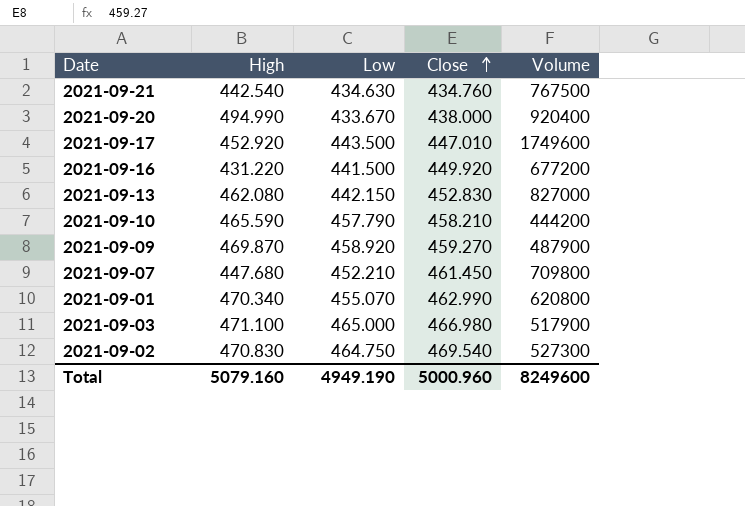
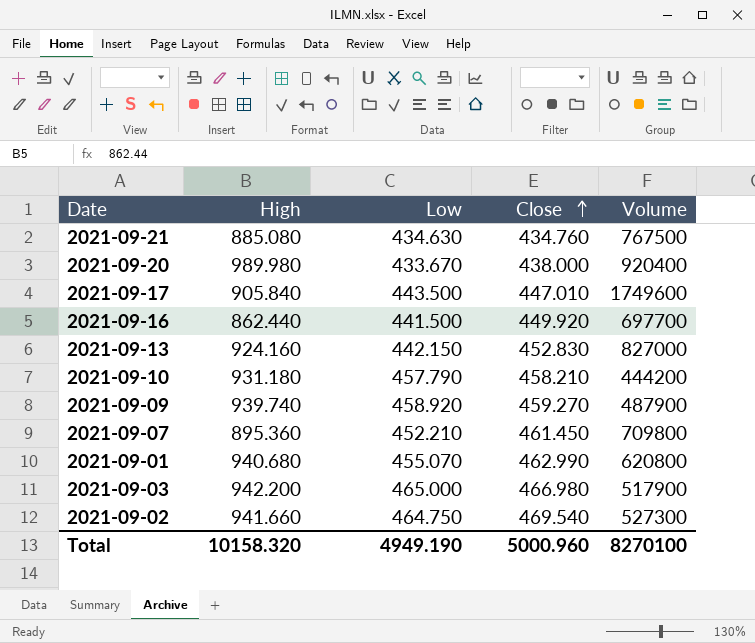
2021-09-21 | High: 442.540 -> 885.080
2021-09-20 | High: 494.990 -> 989.980
2021-09-17 | High: 452.920 -> 905.840
2021-09-16 | High: 431.220 -> 862.440
2021-09-16 | Volume: 677200 -> 697700
2021-09-13 | High: 462.080 -> 924.160
2021-09-10 | High: 465.590 -> 931.180
2021-09-09 | High: 469.870 -> 939.740
2021-09-07 | High: 447.680 -> 895.360
2021-09-01 | High: 470.340 -> 940.680
2021-09-03 | High: 471.100 -> 942.200
2021-09-02 | High: 470.830 -> 941.660
Total | High: 5079.160 -> 10158.320
Total | Volume: 8249600 -> 8270100

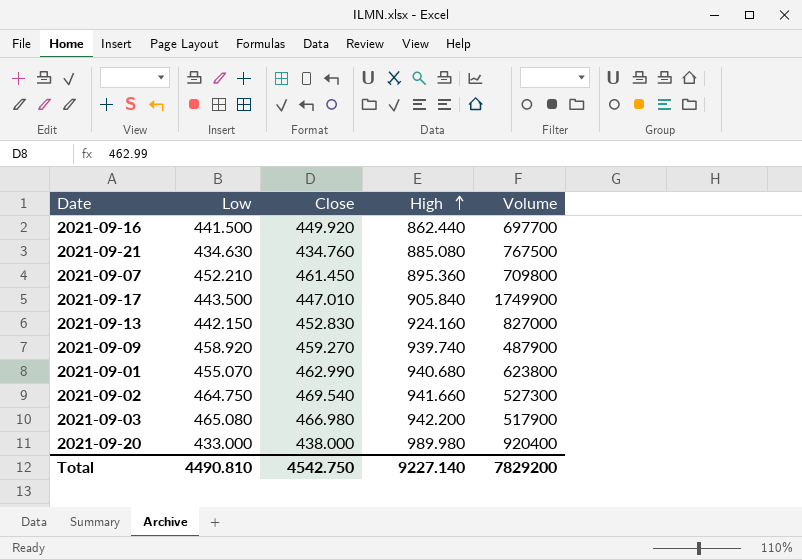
row order: Close ascending -> High ascending
column High | position: 2 -> 4
row 2021-09-10: 931.180 | 457.790 | 458.210 | 444200 -> none
2021-09-17 | Volume: 1749600 -> 1749900
2021-09-01 | Volume: 620800 -> 623800
2021-09-03 | Low: 465.000 -> 465.080
2021-09-20 | Low: 433.670 -> 433.000
Total | Low: 4949.190 -> 4490.810
Total | Close: 5000.960 -> 4542.750
Total | High: 10158.320 -> 9227.140
Total | Volume: 8270100 -> 7829200

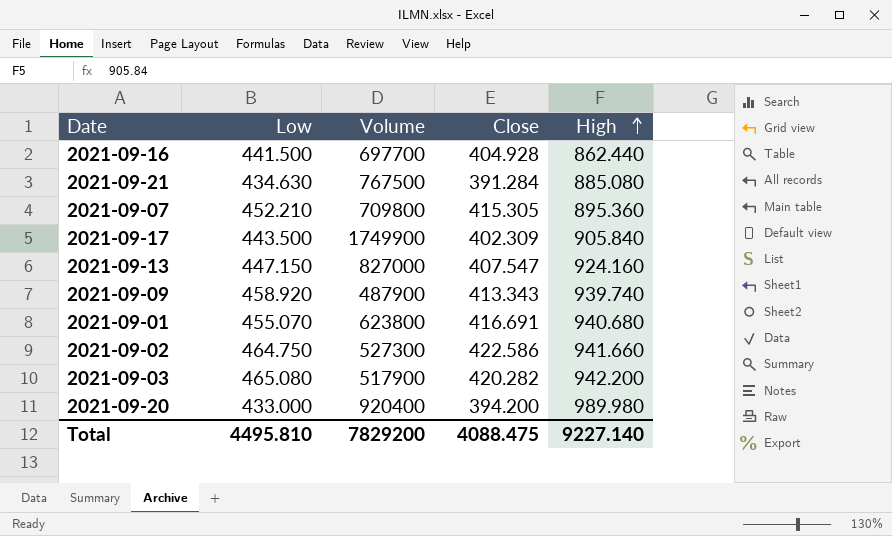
column Volume | position: 5 -> 3
2021-09-16 | Close: 449.920 -> 404.928
2021-09-21 | Close: 434.760 -> 391.284
2021-09-07 | Close: 461.450 -> 415.305
2021-09-17 | Close: 447.010 -> 402.309
2021-09-13 | Low: 442.150 -> 447.150
2021-09-13 | Close: 452.830 -> 407.547
2021-09-09 | Close: 459.270 -> 413.343
2021-09-01 | Close: 462.990 -> 416.691
2021-09-02 | Close: 469.540 -> 422.586
2021-09-03 | Close: 466.980 -> 420.282
2021-09-20 | Close: 438.000 -> 394.200
Total | Low: 4490.810 -> 4495.810
Total | Close: 4542.750 -> 4088.475

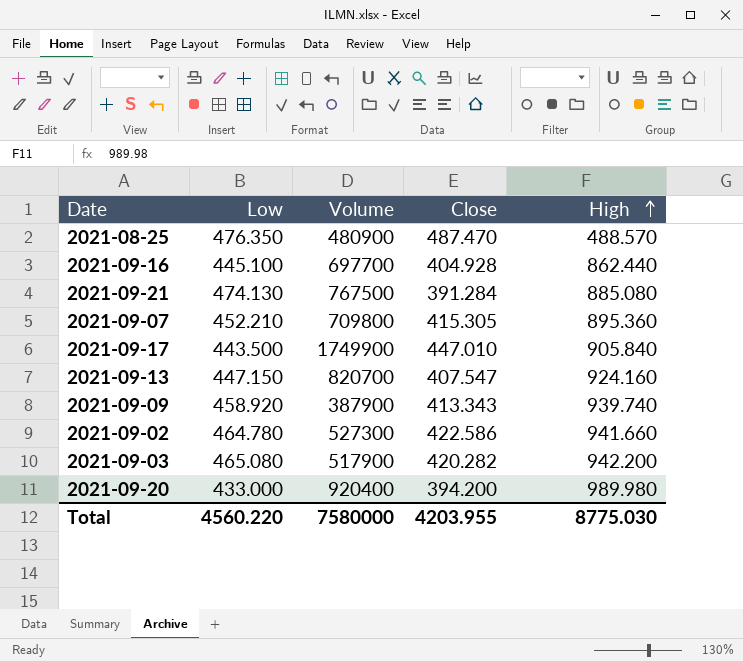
row 2021-09-01: 455.070 | 623800 | 416.691 | 940.680 -> none
row 2021-08-25: none -> 476.350 | 480900 | 487.470 | 488.570
2021-09-16 | Low: 441.500 -> 445.100
2021-09-21 | Low: 434.630 -> 474.130
2021-09-17 | Close: 402.309 -> 447.010
2021-09-13 | Volume: 827000 -> 820700
2021-09-09 | Volume: 487900 -> 387900
2021-09-02 | Low: 464.750 -> 464.780
Total | Low: 4495.810 -> 4560.220
Total | Volume: 7829200 -> 7580000
Total | Close: 4088.475 -> 4203.955
Total | High: 9227.140 -> 8775.030

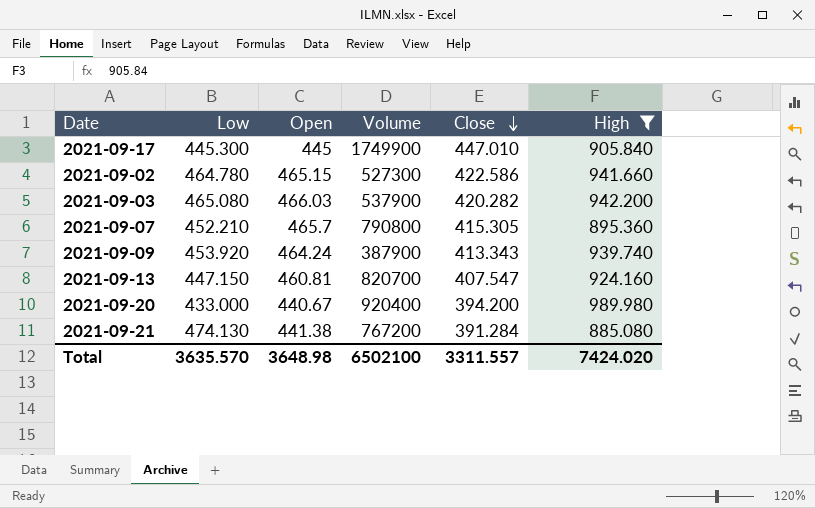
filter: none -> High >= 885.080
row order: High ascending -> Close descending
column Open | position: none -> 3
2021-09-17 | Low: 443.500 -> 445.300
2021-09-03 | Volume: 517900 -> 537900
2021-09-07 | Volume: 709800 -> 790800
2021-09-09 | Low: 458.920 -> 453.920
2021-09-21 | Volume: 767500 -> 767200
Total | Low: 4560.220 -> 3635.570
Total | Volume: 7580000 -> 6502100
Total | Close: 4203.955 -> 3311.557
Total | High: 8775.030 -> 7424.020

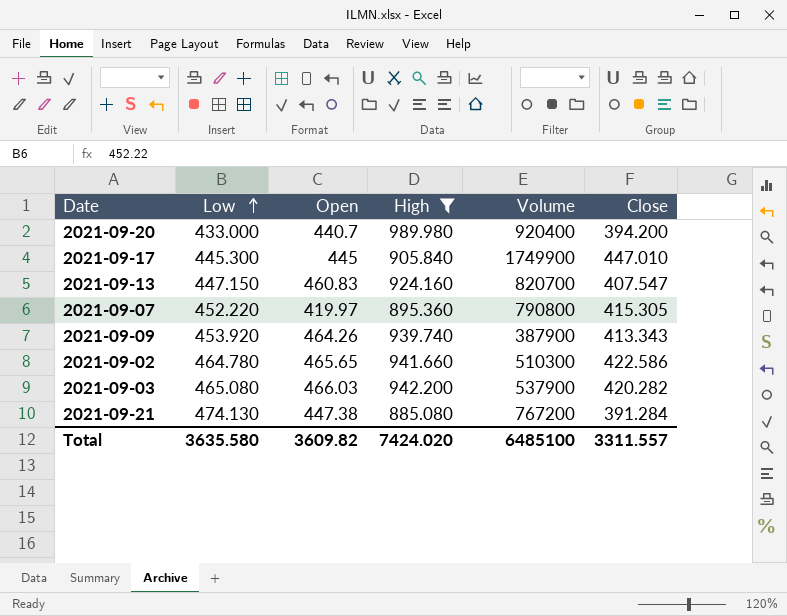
row order: Close descending -> Low ascending
column High | position: 6 -> 4
2021-09-20 | Open: 440.67 -> 440.7
2021-09-13 | Open: 460.81 -> 460.83
2021-09-07 | Low: 452.210 -> 452.220
2021-09-07 | Open: 465.7 -> 419.97
2021-09-09 | Open: 464.24 -> 464.26
2021-09-02 | Open: 465.15 -> 465.65
2021-09-02 | Volume: 527300 -> 510300
2021-09-21 | Open: 441.38 -> 447.38
Total | Low: 3635.570 -> 3635.580
Total | Open: 3648.98 -> 3609.82
Total | Volume: 6502100 -> 6485100

